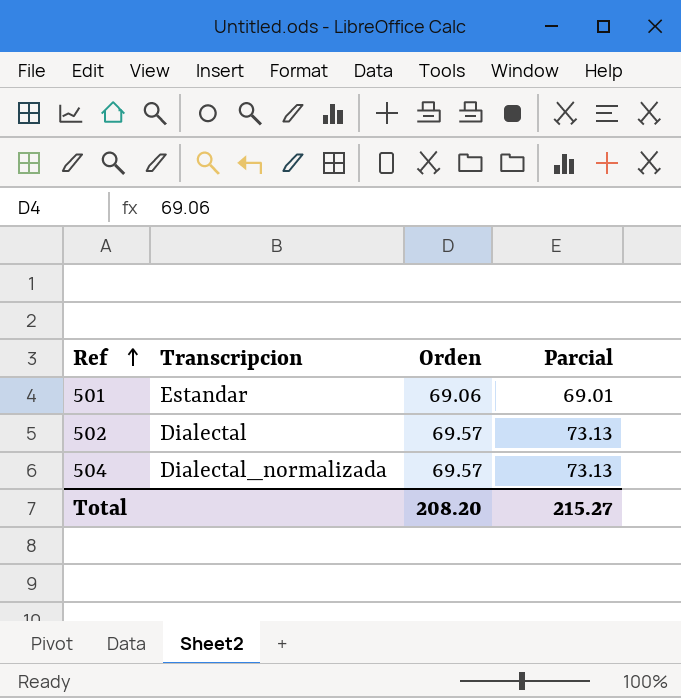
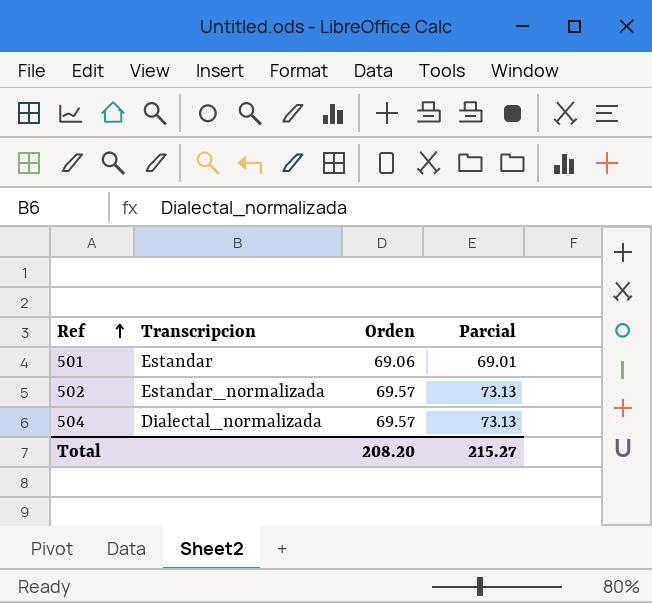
502 | Transcripcion: Dialectal -> Estandar_normalizada

